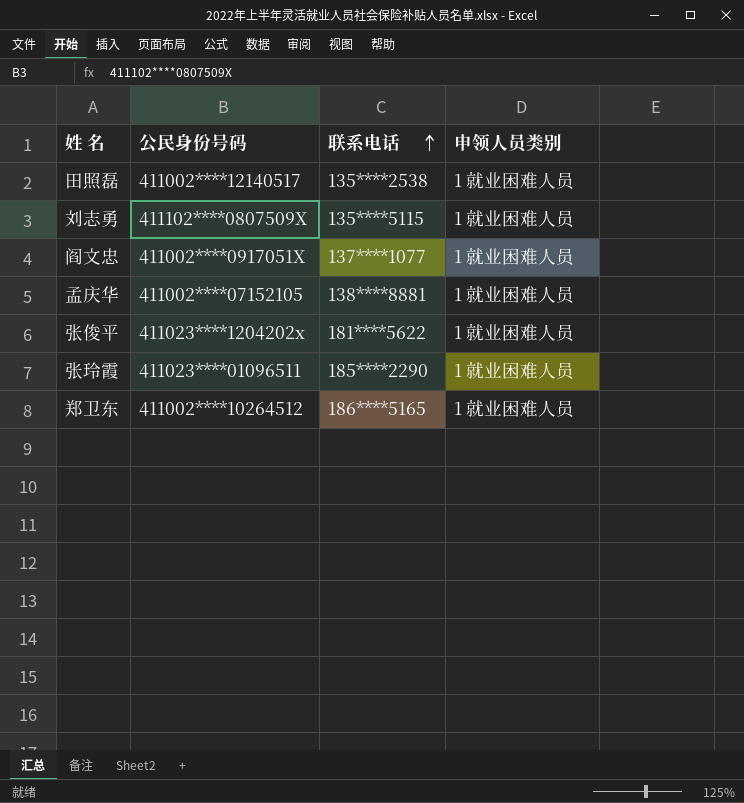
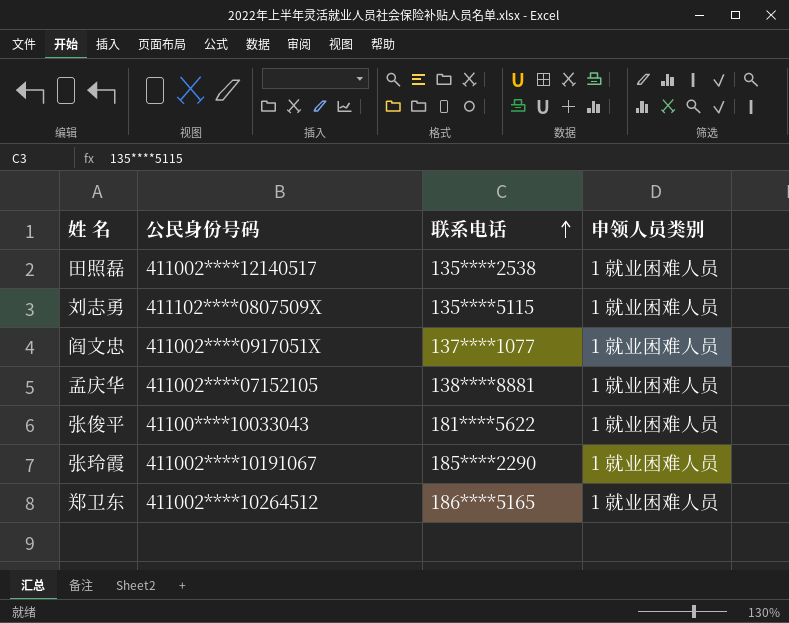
张俊平 | 公民身份号码: 411023****1204202x -> 41100****10033043
张玲霞 | 公民身份号码: 411023****01096511 -> 411002****10191067

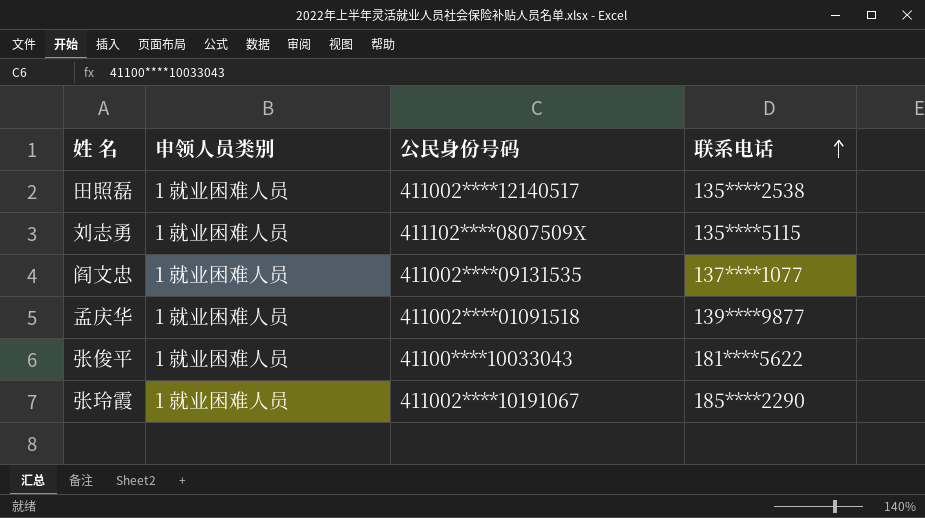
column 申领人员类别 | position: 4 -> 2
row 郑卫东: 411002****10264512 | 186****5165 | 1 就业困难人员 -> none
阎文忠 | 公民身份号码: 411002****0917051X -> 411002****09131535
孟庆华 | 公民身份号码: 411002****07152105 -> 411002****01091518
孟庆华 | 联系电话: 138****8881 -> 139****9877

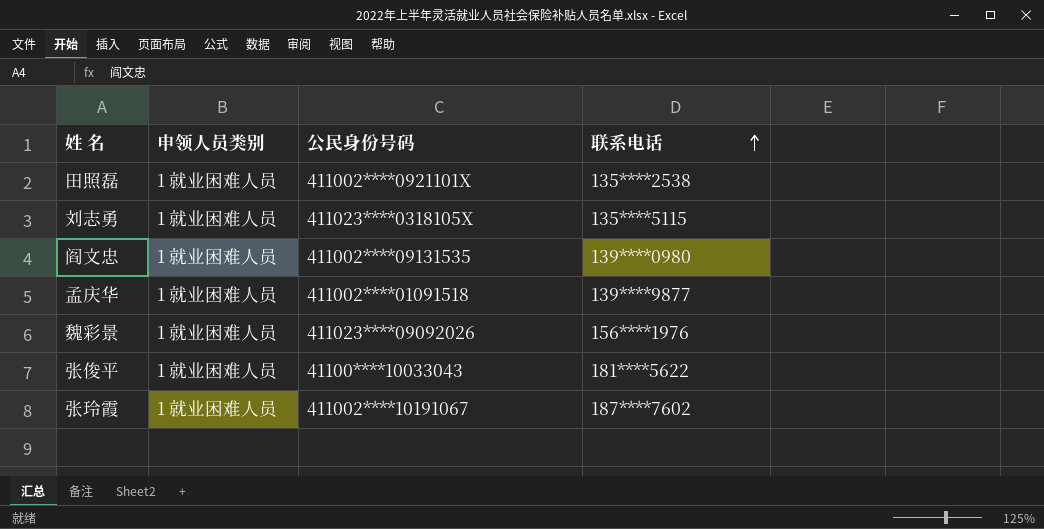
田照磊 | 公民身份号码: 411002****12140517 -> 411002****0921101X
刘志勇 | 公民身份号码: 411102****0807509X -> 411023****0318105X
阎文忠 | 联系电话: 137****1077 -> 139****0980
row 魏彩景: none -> 1 就业困难人员 | 411023****09092026 | 156****1976
张玲霞 | 联系电话: 185****2290 -> 187****7602

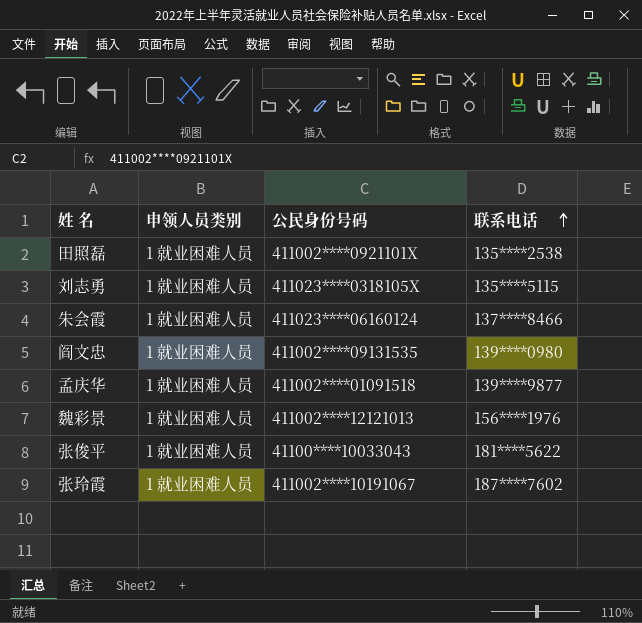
row 朱会霞: none -> 1 就业困难人员 | 411023****06160124 | 137****8466
魏彩景 | 公民身份号码: 411023****09092026 -> 411002****12121013

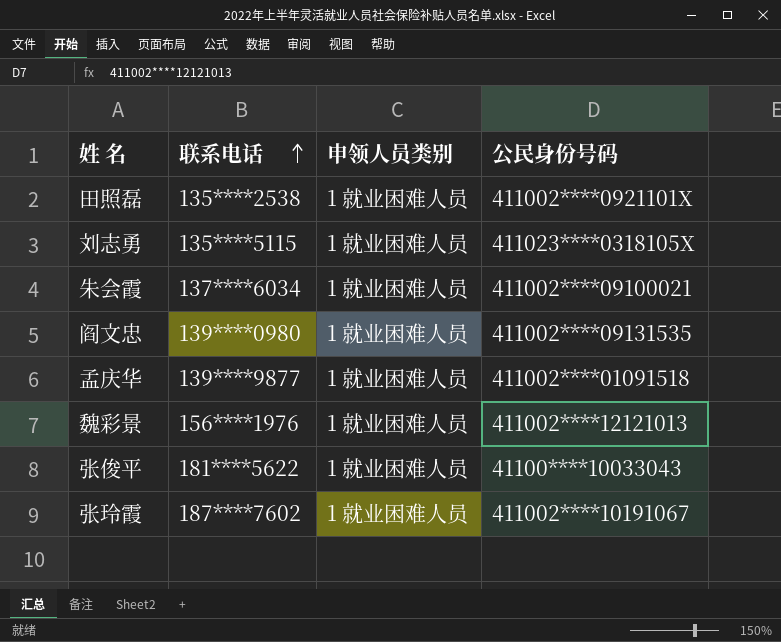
column 联系电话 | position: 4 -> 2
朱会霞 | 联系电话: 137****8466 -> 137****6034
朱会霞 | 公民身份号码: 411023****06160124 -> 411002****09100021

